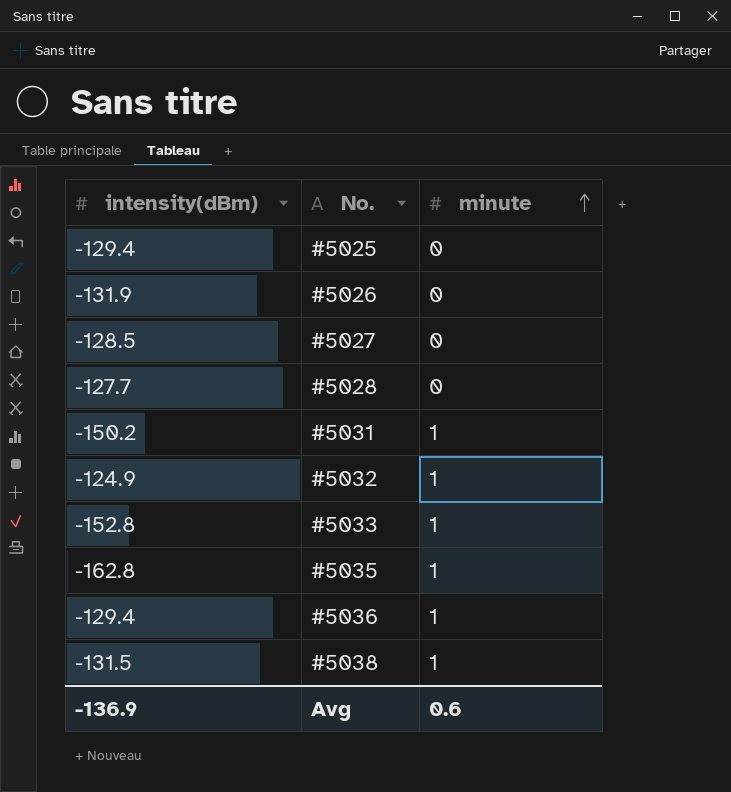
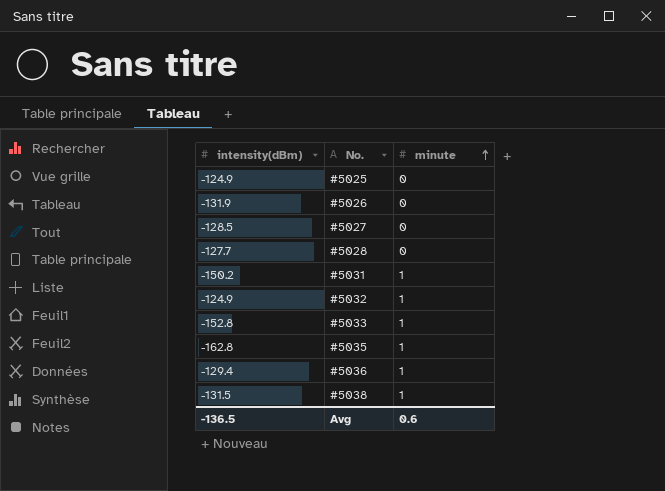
#5025 | intensity(dBm): -129.4 -> -124.9
Avg | intensity(dBm): -136.9 -> -136.5

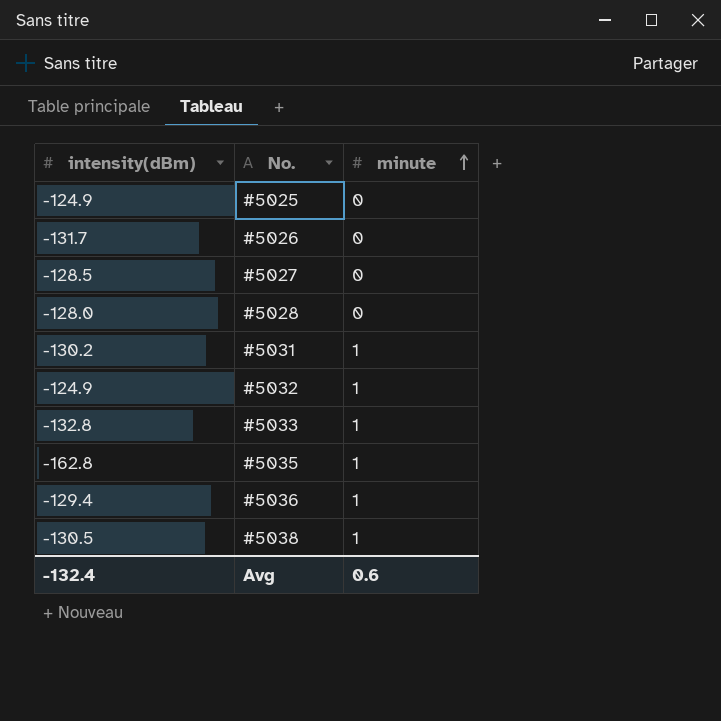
#5026 | intensity(dBm): -131.9 -> -131.7
#5028 | intensity(dBm): -127.7 -> -128.0
#5031 | intensity(dBm): -150.2 -> -130.2
#5033 | intensity(dBm): -152.8 -> -132.8
#5038 | intensity(dBm): -131.5 -> -130.5
Avg | intensity(dBm): -136.5 -> -132.4

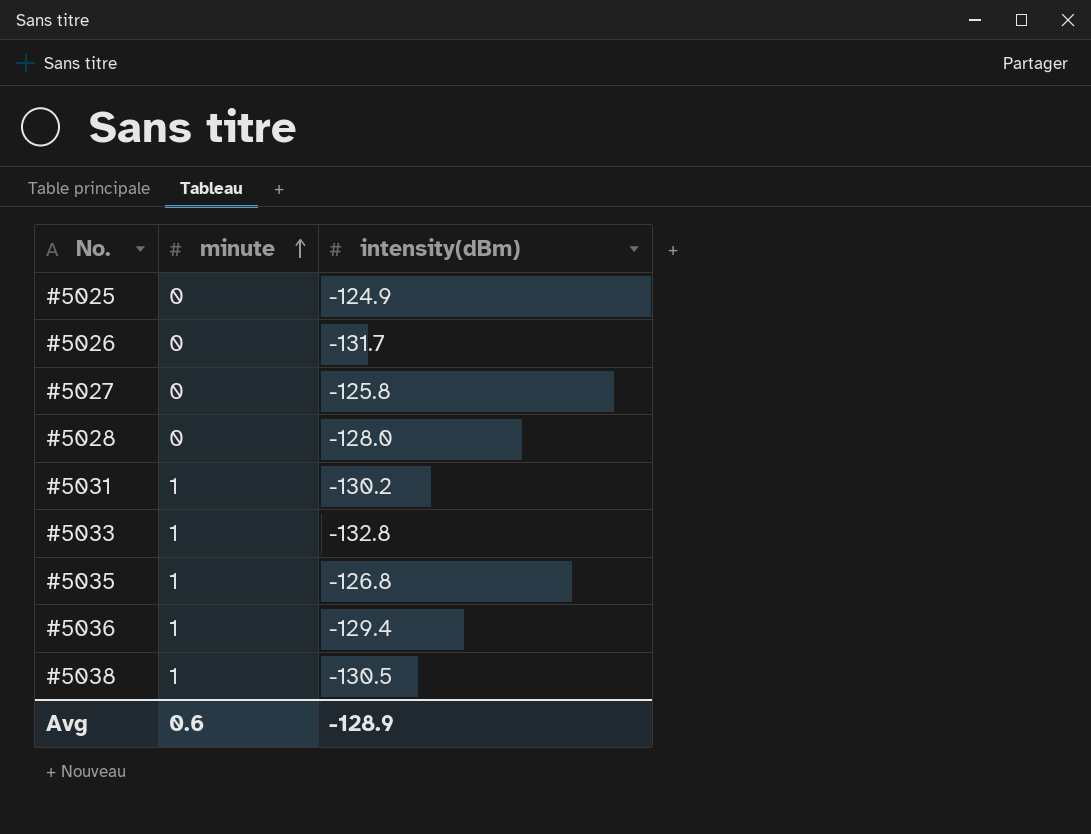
column intensity(dBm) | position: 1 -> 3
row #5032: -124.9 | 1 -> none
#5027 | intensity(dBm): -128.5 -> -125.8
#5035 | intensity(dBm): -162.8 -> -126.8
Avg | intensity(dBm): -132.4 -> -128.9

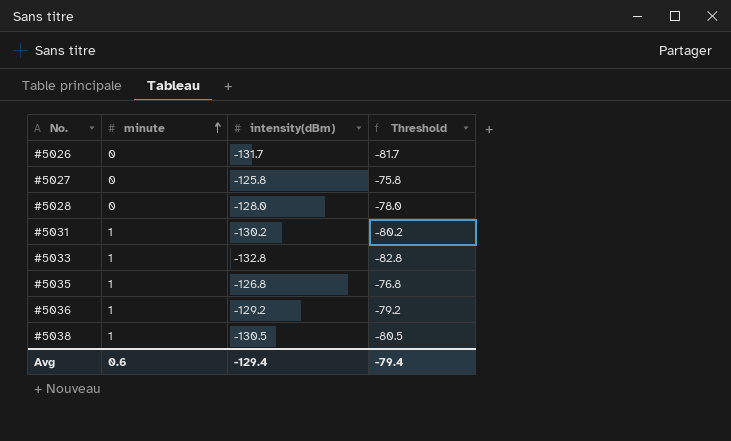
column Threshold | formula: none -> [intensity(dBm)] + 50
row #5025: 0 | -124.9 -> none
#5036 | intensity(dBm): -129.4 -> -129.2
Avg | intensity(dBm): -128.9 -> -129.4

